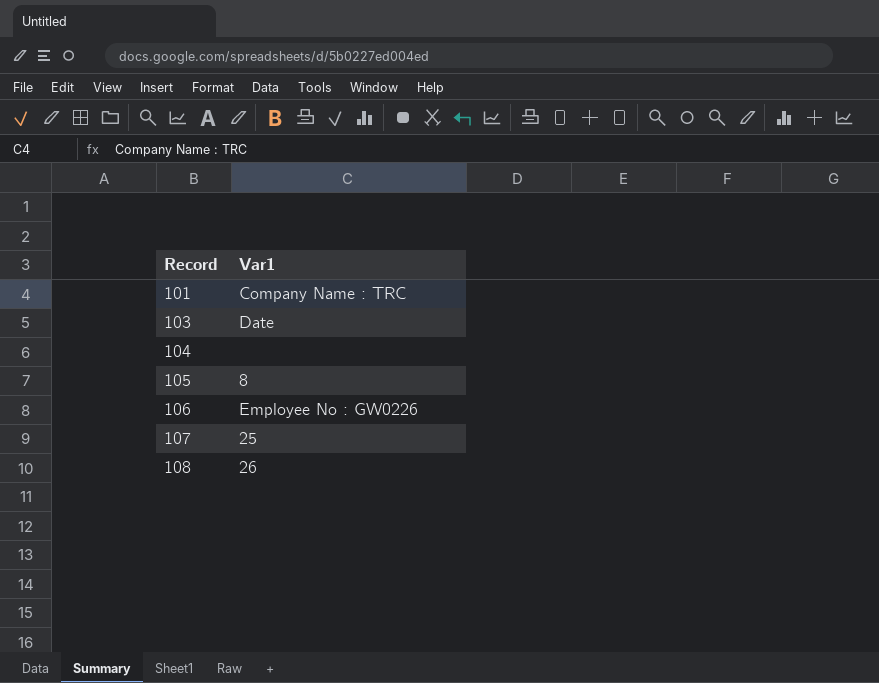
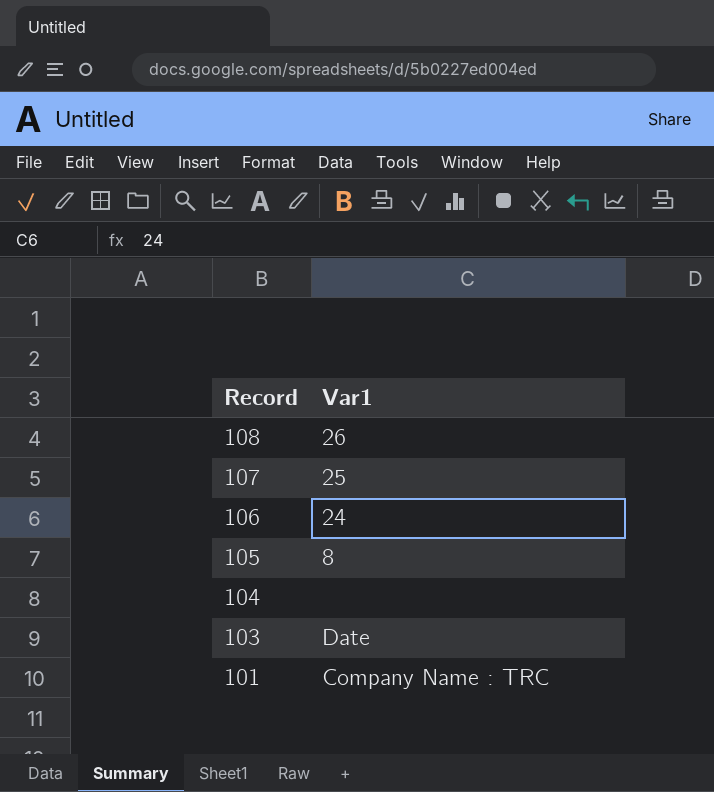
row order: Record ascending -> Record descending
106 | Var1: Employee No : GW0226 -> 24

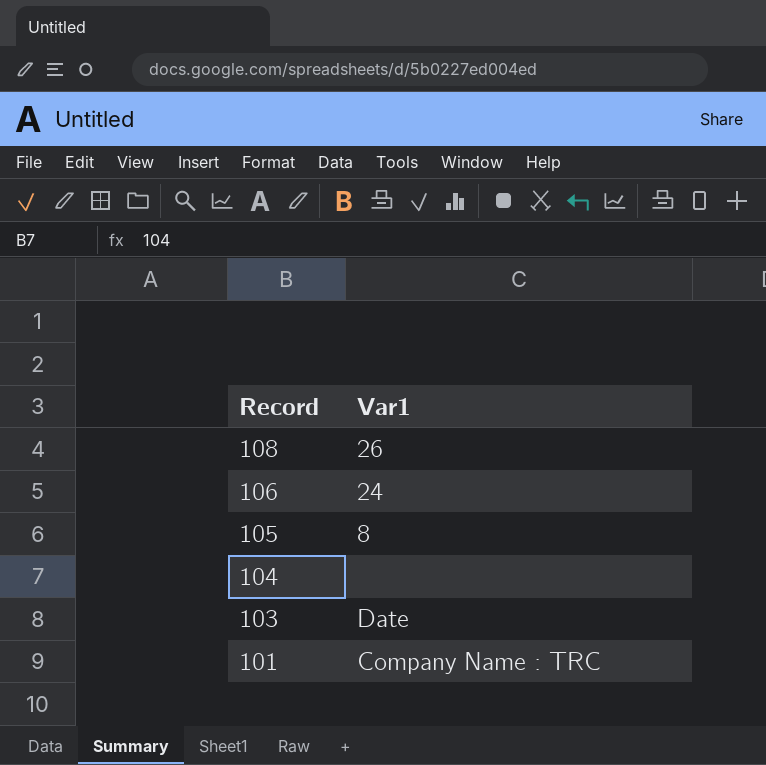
row 107: 25 -> none

